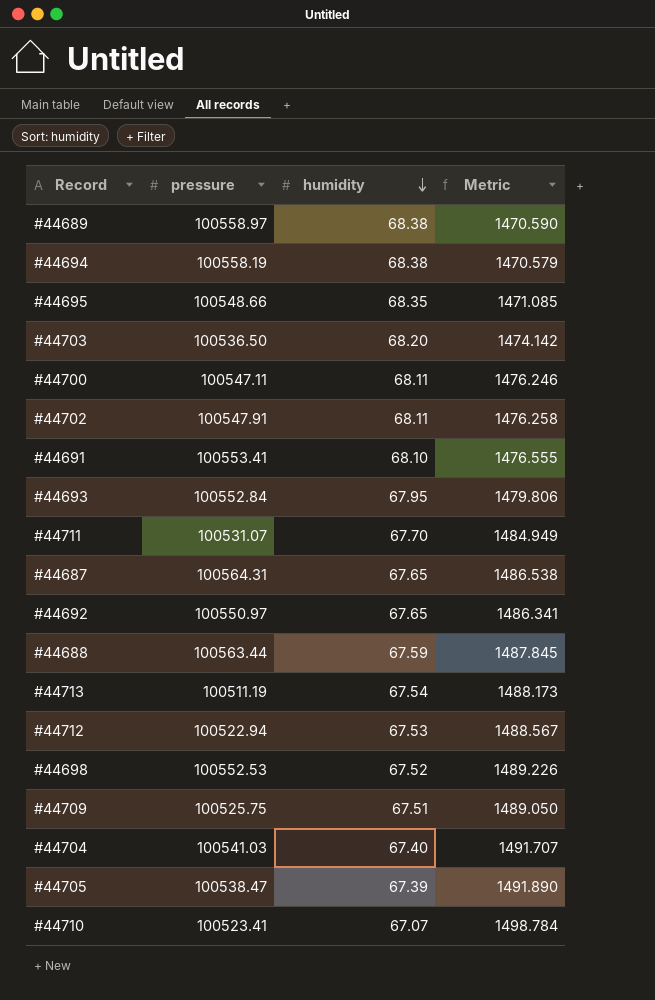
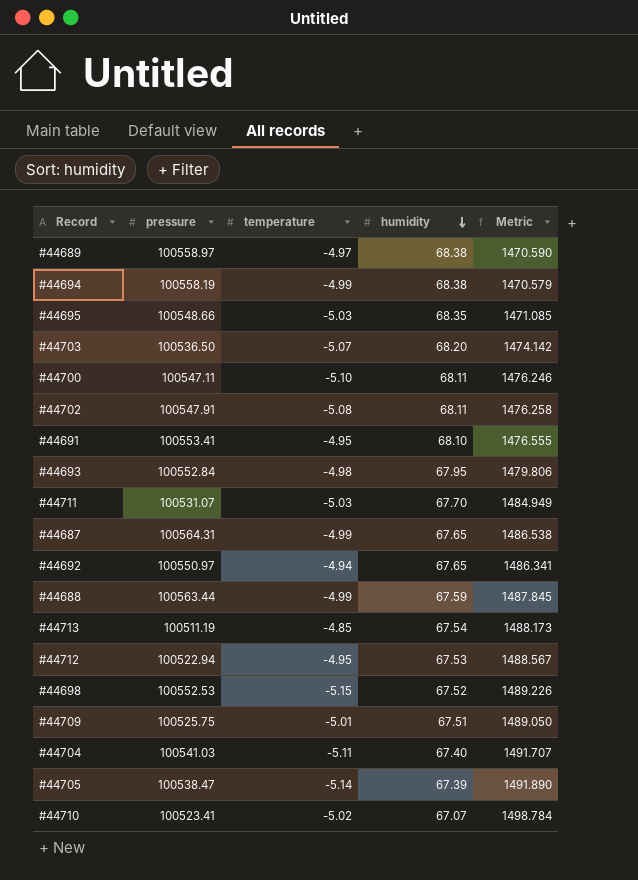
column temperature | position: none -> 3

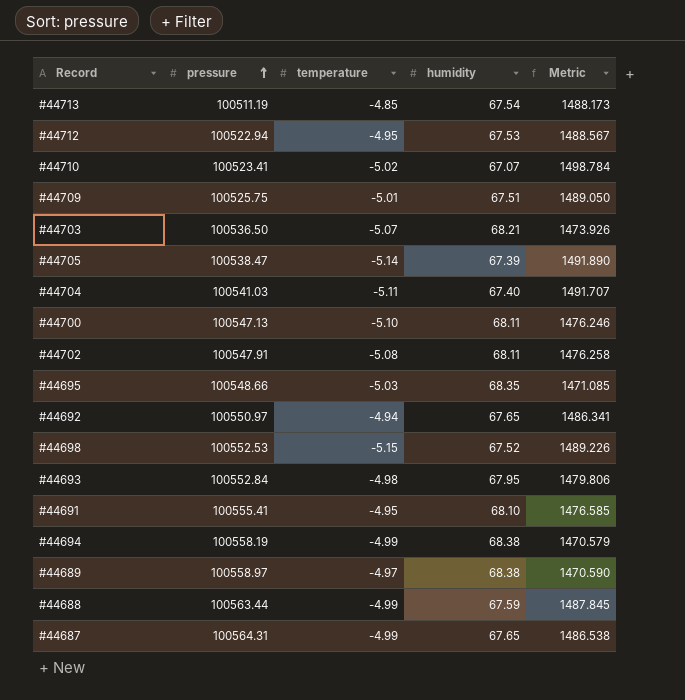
row order: humidity descending -> pressure ascending
row #44711: 100531.07 | -5.03 | 67.70 | 1484.949 -> none
#44703 | humidity: 68.20 -> 68.21
#44703 | Metric: 1474.142 -> 1473.926
#44700 | pressure: 100547.11 -> 100547.13
#44691 | pressure: 100553.41 -> 100555.41
#44691 | Metric: 1476.555 -> 1476.585

